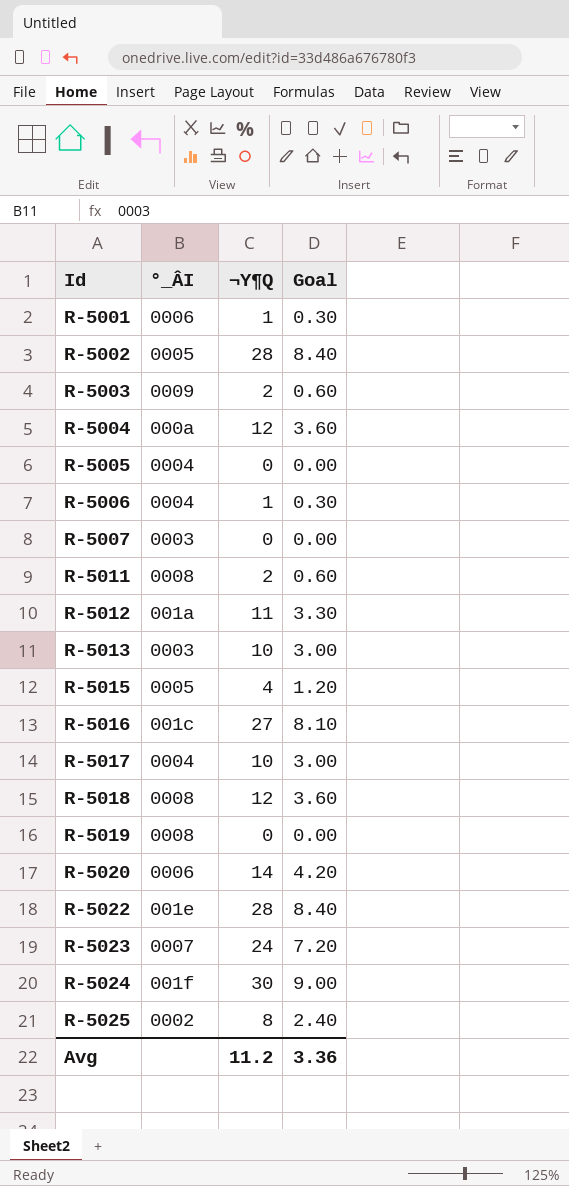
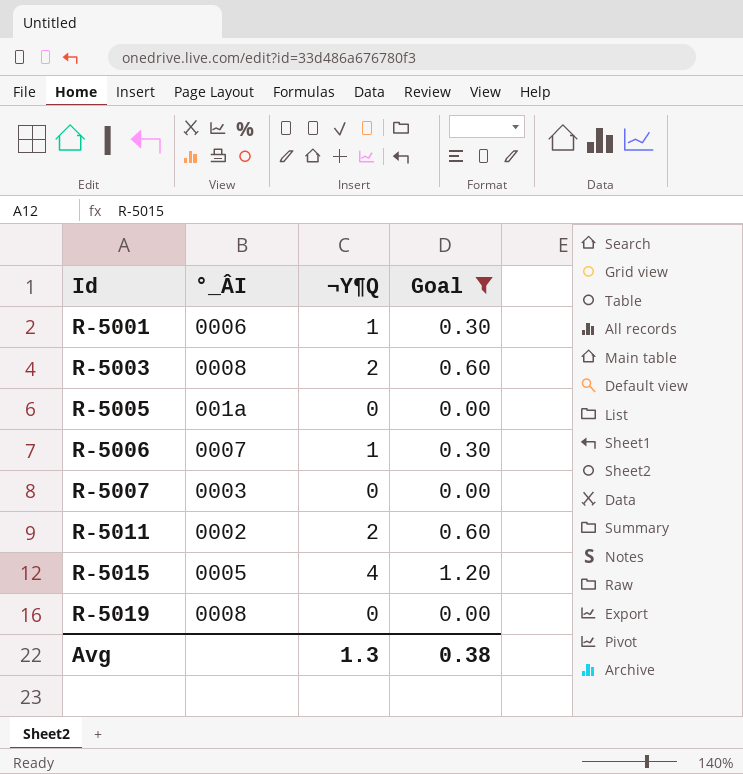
filter: none -> Goal <= 1.20
R-5003 | °_ÂI: 0009 -> 0008
R-5005 | °_ÂI: 0004 -> 001a
R-5006 | °_ÂI: 0004 -> 0007
R-5011 | °_ÂI: 0008 -> 0002
Avg | ¬Y¶Q: 11.2 -> 1.3
Avg | Goal: 3.36 -> 0.38

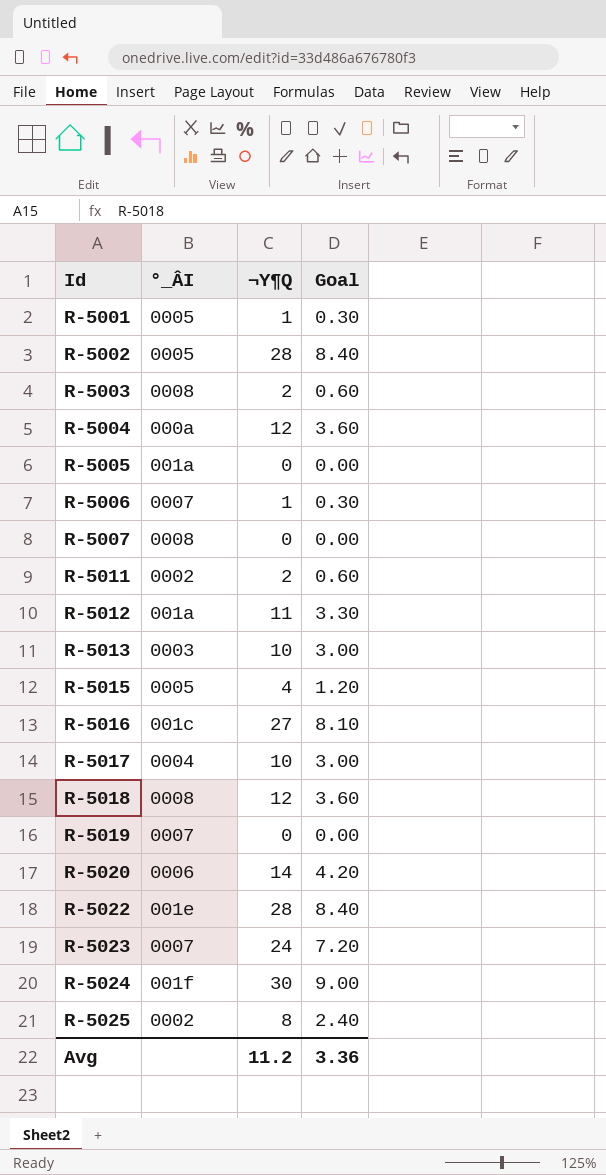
filter: Goal <= 1.20 -> none
R-5001 | °_ÂI: 0006 -> 0005
R-5007 | °_ÂI: 0003 -> 0008
R-5019 | °_ÂI: 0008 -> 0007
Avg | ¬Y¶Q: 1.3 -> 11.2
Avg | Goal: 0.38 -> 3.36

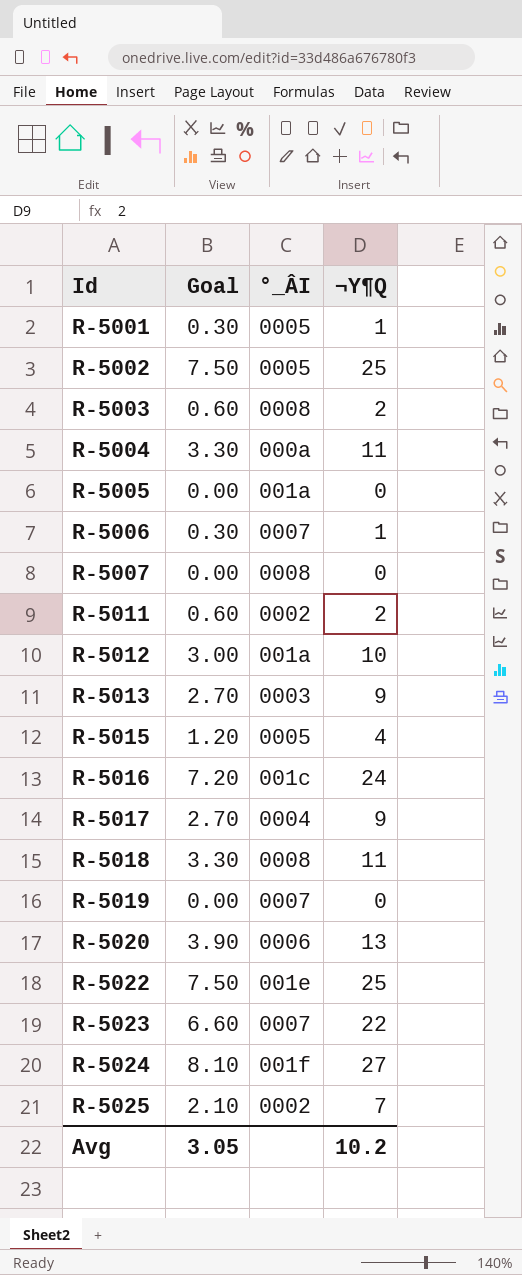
column Goal | position: 4 -> 2
R-5002 | Goal: 8.40 -> 7.50
R-5002 | ¬Y¶Q: 28 -> 25
R-5004 | Goal: 3.60 -> 3.30
R-5004 | ¬Y¶Q: 12 -> 11
R-5012 | Goal: 3.30 -> 3.00
R-5012 | ¬Y¶Q: 11 -> 10
R-5013 | Goal: 3.00 -> 2.70
R-5013 | ¬Y¶Q: 10 -> 9
R-5016 | Goal: 8.10 -> 7.20
R-5016 | ¬Y¶Q: 27 -> 24
R-5017 | Goal: 3.00 -> 2.70
R-5017 | ¬Y¶Q: 10 -> 9
R-5018 | Goal: 3.60 -> 3.30
R-5018 | ¬Y¶Q: 12 -> 11
R-5020 | Goal: 4.20 -> 3.90
R-5020 | ¬Y¶Q: 14 -> 13
R-5022 | Goal: 8.40 -> 7.50
R-5022 | ¬Y¶Q: 28 -> 25
R-5023 | Goal: 7.20 -> 6.60
R-5023 | ¬Y¶Q: 24 -> 22
R-5024 | Goal: 9.00 -> 8.10
R-5024 | ¬Y¶Q: 30 -> 27
R-5025 | Goal: 2.40 -> 2.10
R-5025 | ¬Y¶Q: 8 -> 7
Avg | Goal: 3.36 -> 3.05
Avg | ¬Y¶Q: 11.2 -> 10.2

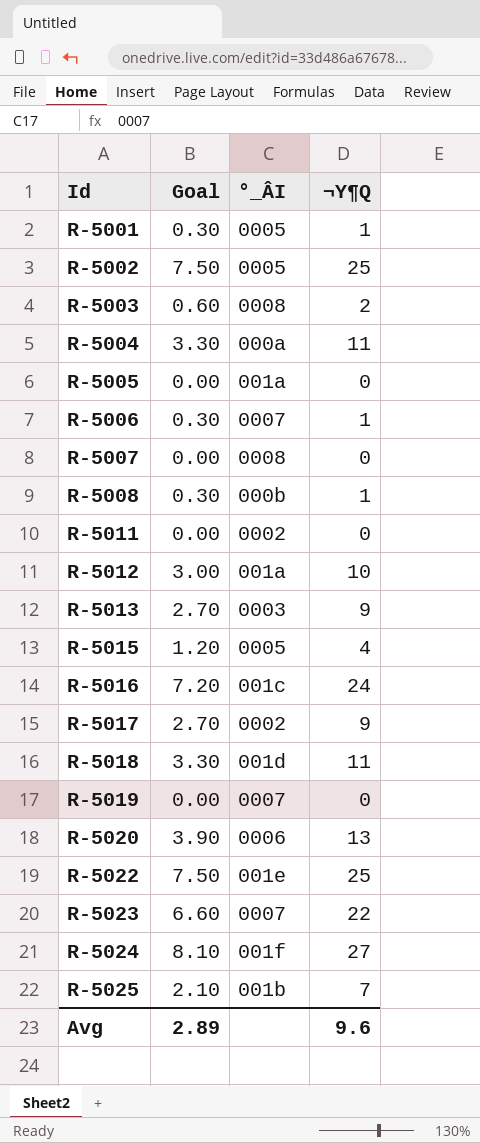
row R-5008: none -> 0.30 | 000b | 1
R-5011 | Goal: 0.60 -> 0.00
R-5011 | ¬Y¶Q: 2 -> 0
R-5017 | °_ÂI: 0004 -> 0002
R-5018 | °_ÂI: 0008 -> 001d
R-5025 | °_ÂI: 0002 -> 001b
Avg | Goal: 3.05 -> 2.89
Avg | ¬Y¶Q: 10.2 -> 9.6

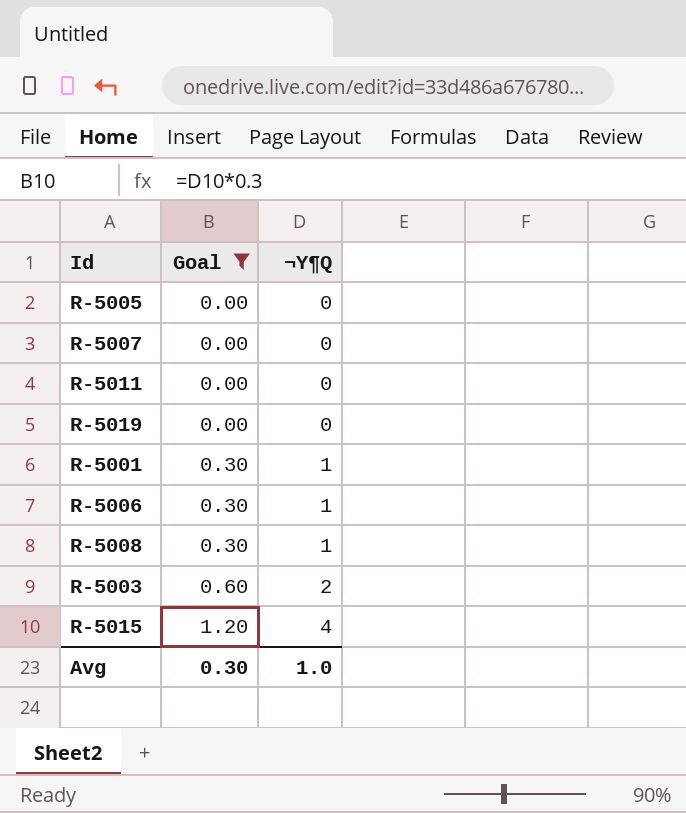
filter: none -> Goal <= 1.20
row order: Id ascending -> Goal ascending
column °_ÂI | position: 3 -> none
Avg | Goal: 2.89 -> 0.30
Avg | ¬Y¶Q: 9.6 -> 1.0

